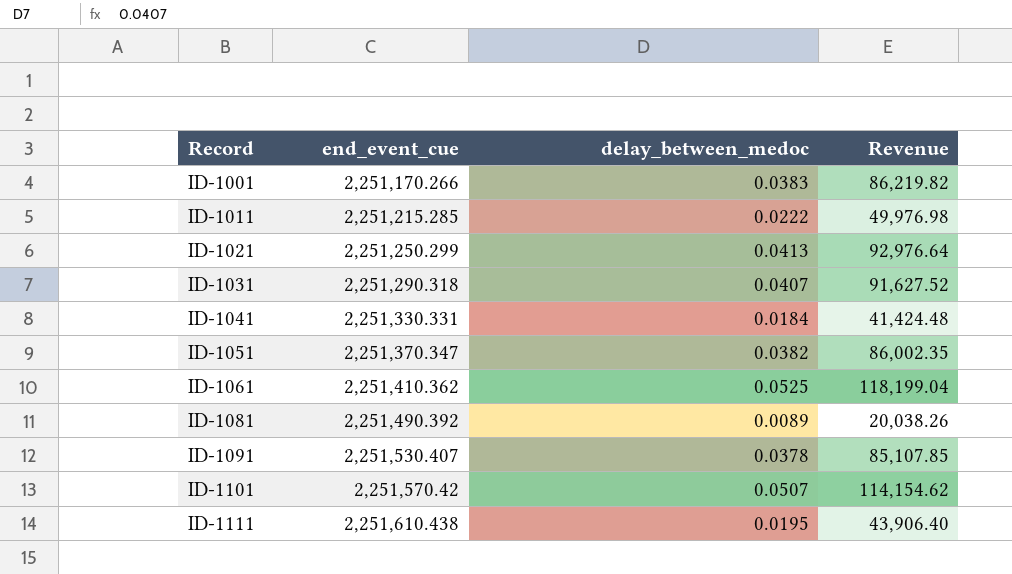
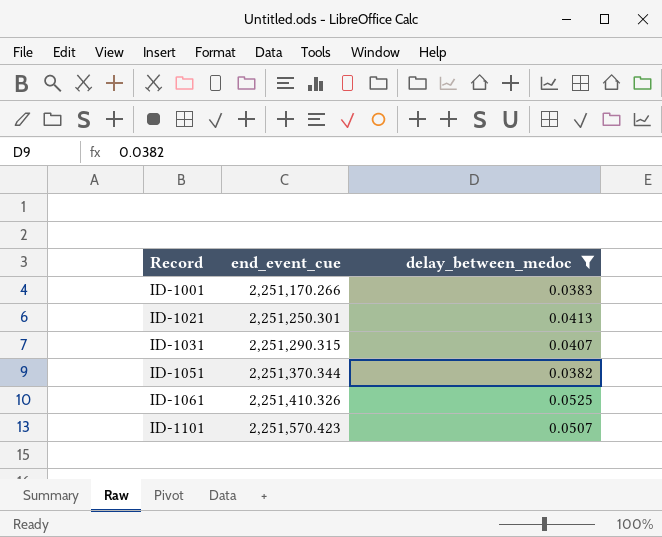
filter: none -> delay_between_medoc >= 0.0382
column Revenue | formula: [end_event_cue] * [delay_between_medoc] -> none
ID-1021 | end_event_cue: 2,251,250.299 -> 2,251,250.301
ID-1031 | end_event_cue: 2,251,290.318 -> 2,251,290.315
ID-1051 | end_event_cue: 2,251,370.347 -> 2,251,370.344
ID-1061 | end_event_cue: 2,251,410.362 -> 2,251,410.326
ID-1101 | end_event_cue: 2,251,570.42 -> 2,251,570.423

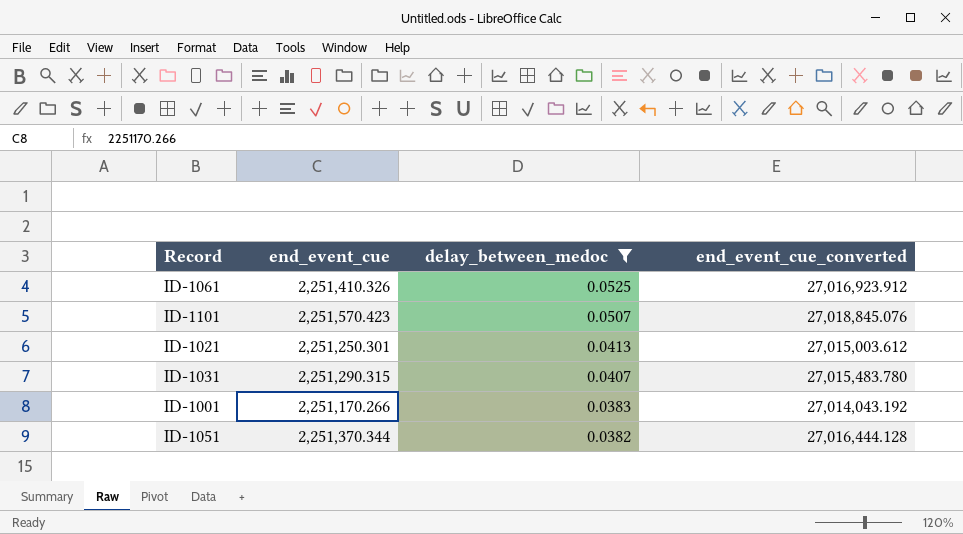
row order: Record ascending -> delay_between_medoc descending
column end_event_cue_converted | formula: none -> [end_event_cue] * 12

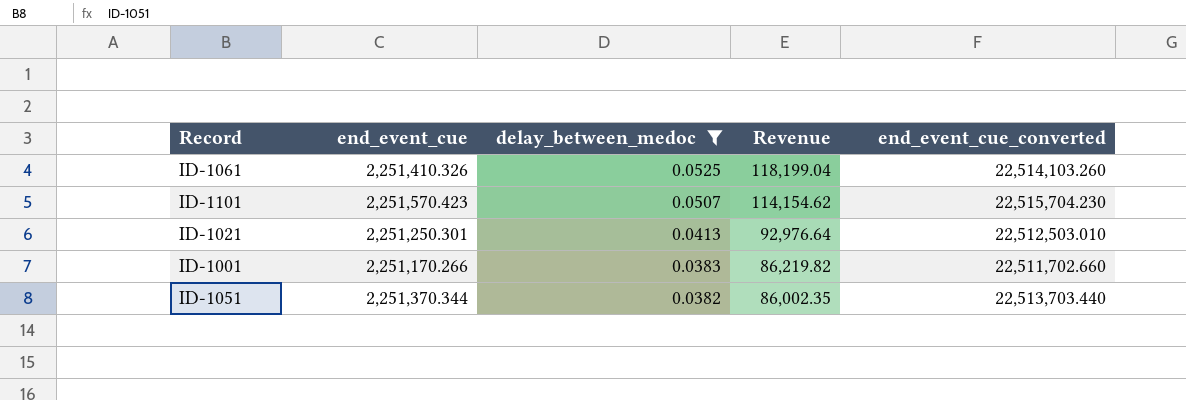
column Revenue | formula: none -> [end_event_cue] * [delay_between_medoc]
column end_event_cue_converted | formula: [end_event_cue] * 12 -> [end_event_cue] * 10
row ID-1031: 2,251,290.315 | 0.0407 | 27,015,483.780 -> none

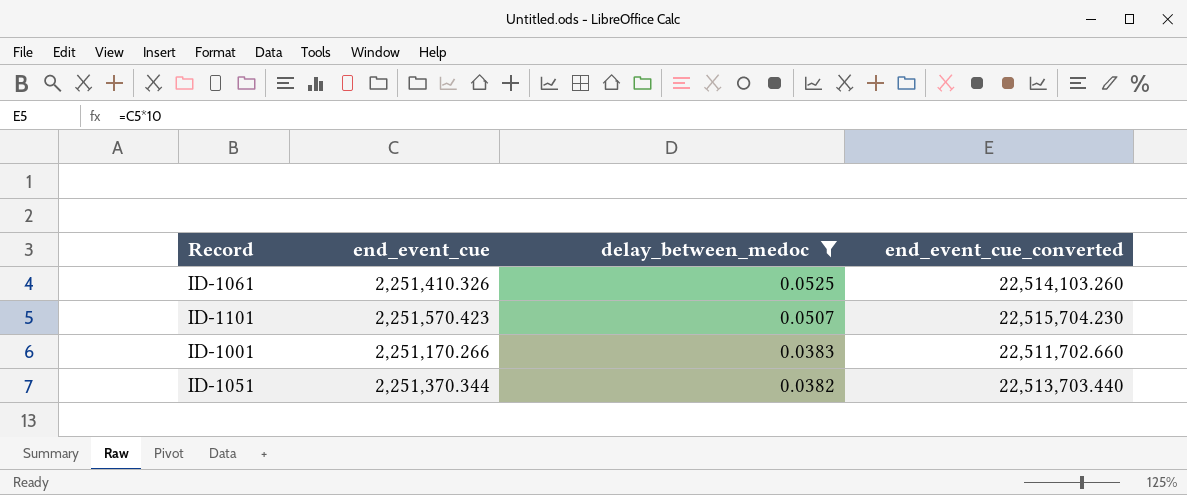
column Revenue | formula: [end_event_cue] * [delay_between_medoc] -> none
row ID-1021: 2,251,250.301 | 0.0413 | 92,976.64 | 22,512,503.010 -> none

